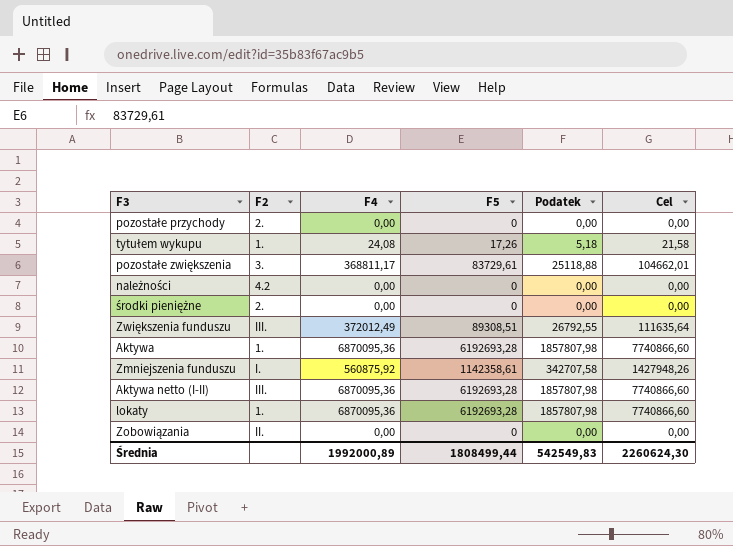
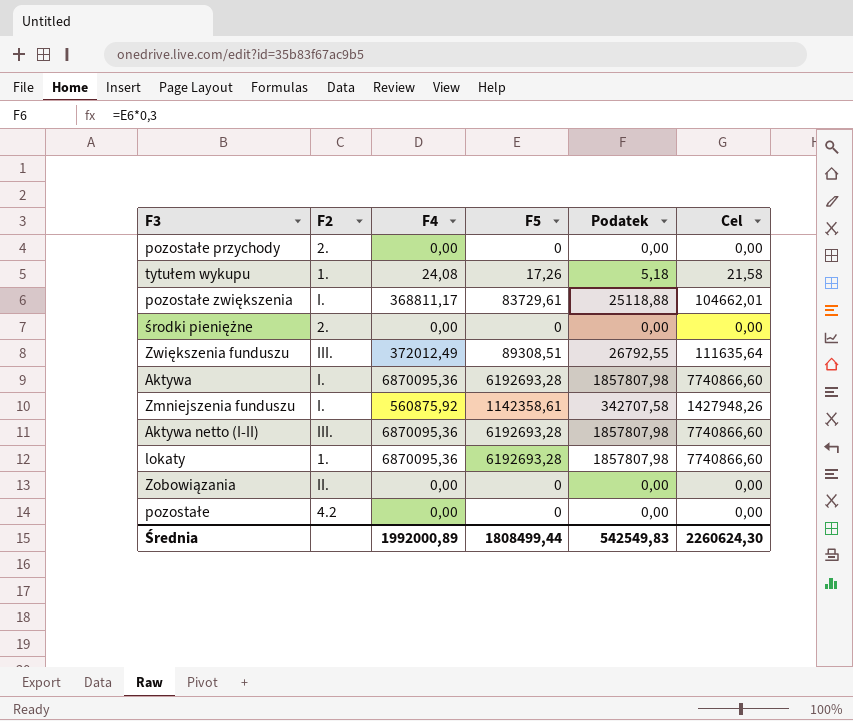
row należności: 4.2 | 0,00 | 0 | 0,00 | 0,00 -> none
pozostałe zwiększenia | F2: 3. -> I.
Aktywa | F2: 1. -> I.
row pozostałe: none -> 4.2 | 0,00 | 0 | 0,00 | 0,00

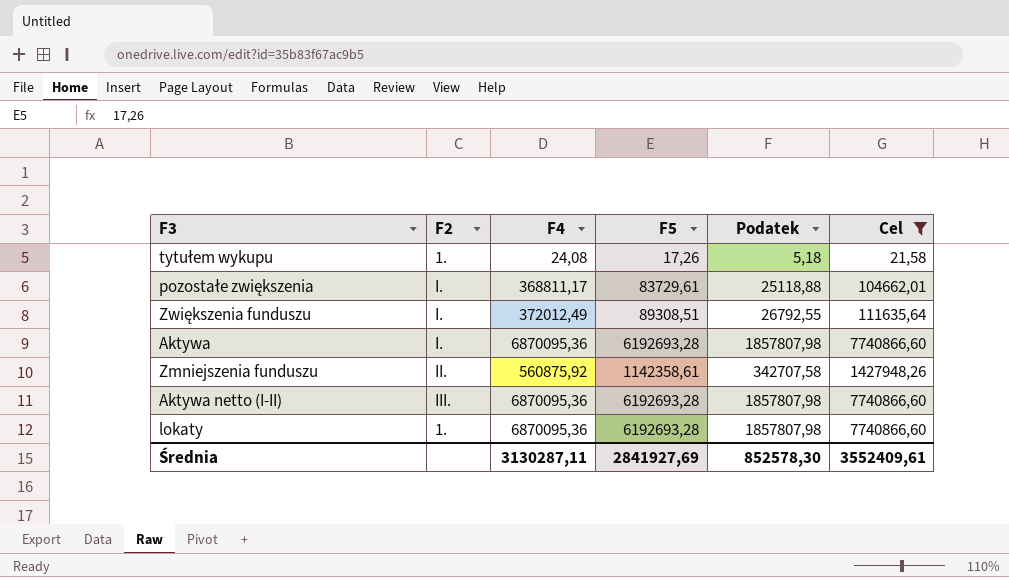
filter: none -> Cel != 0,00
Zwiększenia funduszu | F2: III. -> I.
Zmniejszenia funduszu | F2: I. -> II.
Średnia | F4: 1992000,89 -> 3130287,11
Średnia | F5: 1808499,44 -> 2841927,69
Średnia | Podatek: 542549,83 -> 852578,30
Średnia | Cel: 2260624,30 -> 3552409,61

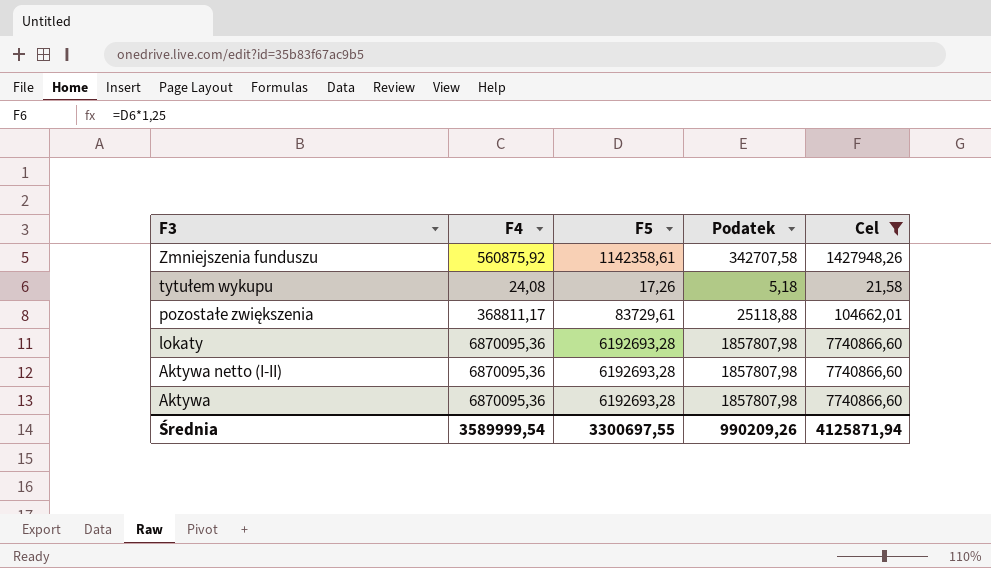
row order: none -> F3 descending
column F2 | position: 2 -> none
row Zwiększenia funduszu: I. | 372012,49 | 89308,51 | 26792,55 | 111635,64 -> none
Średnia | F4: 3130287,11 -> 3589999,54
Średnia | F5: 2841927,69 -> 3300697,55
Średnia | Podatek: 852578,30 -> 990209,26
Średnia | Cel: 3552409,61 -> 4125871,94

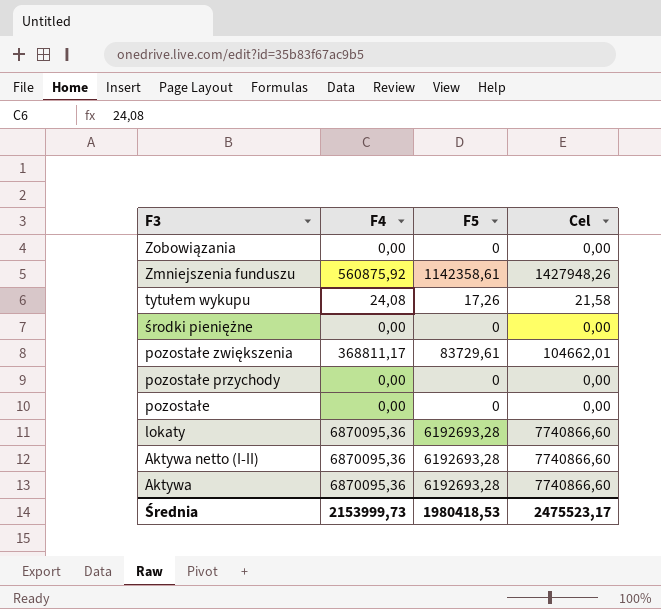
filter: Cel != 0,00 -> none
column Podatek | formula: [F5] * 0,3 -> none
Średnia | F4: 3589999,54 -> 2153999,73
Średnia | F5: 3300697,55 -> 1980418,53
Średnia | Cel: 4125871,94 -> 2475523,17

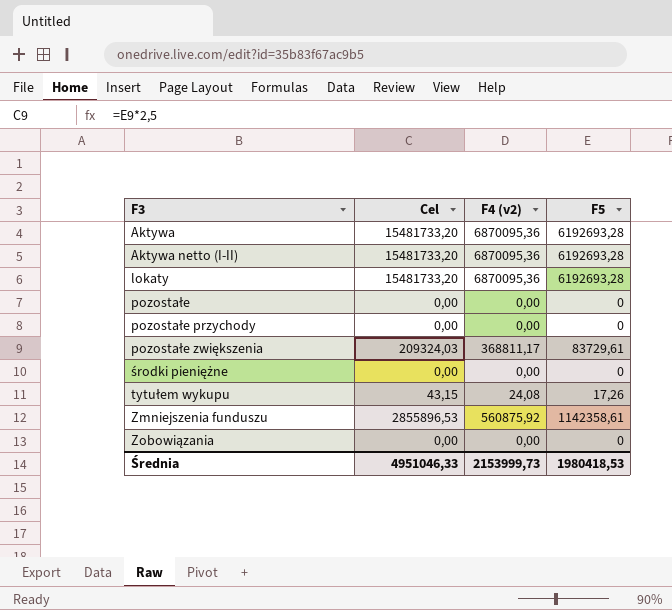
row order: F3 descending -> F3 ascending
column Cel | formula: [F5] * 1,25 -> [F5] * 2,5
column Cel | position: 4 -> 2
column name: F4 -> F4 (v2)
Średnia | Cel: 2475523,17 -> 4951046,33

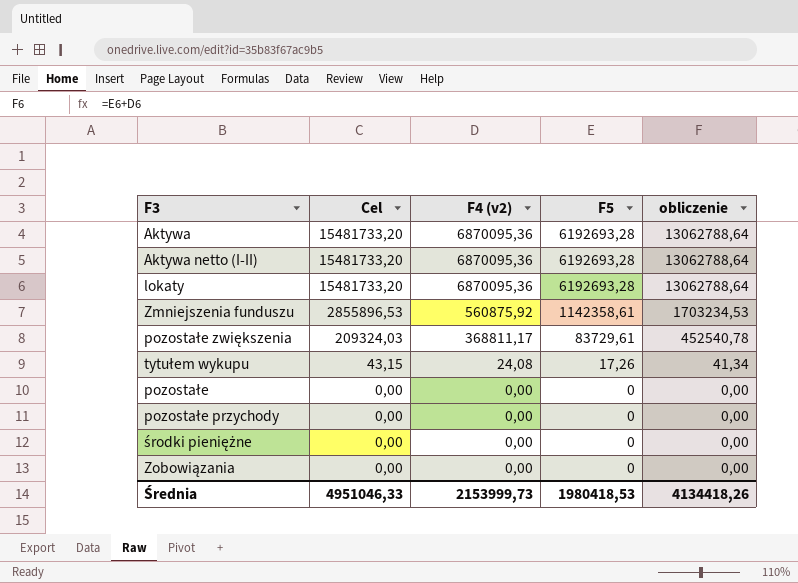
row order: F3 ascending -> Cel descending
column obliczenie | formula: none -> [F4 (v2)] + [F5]

